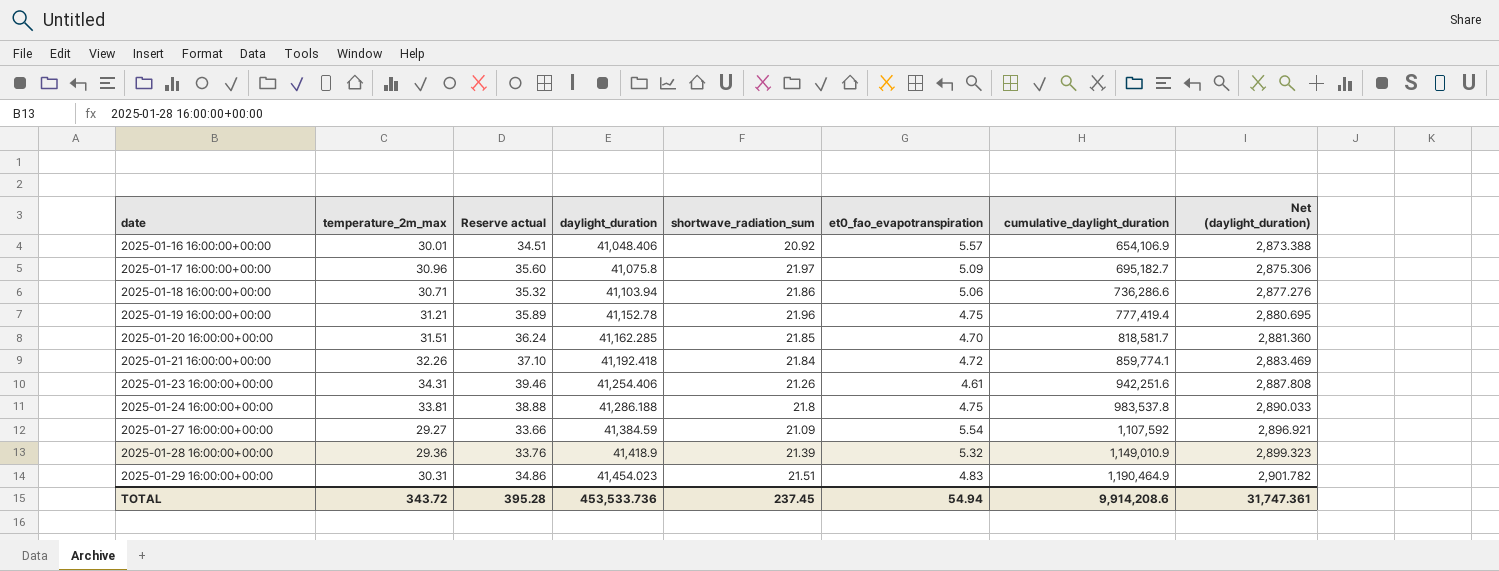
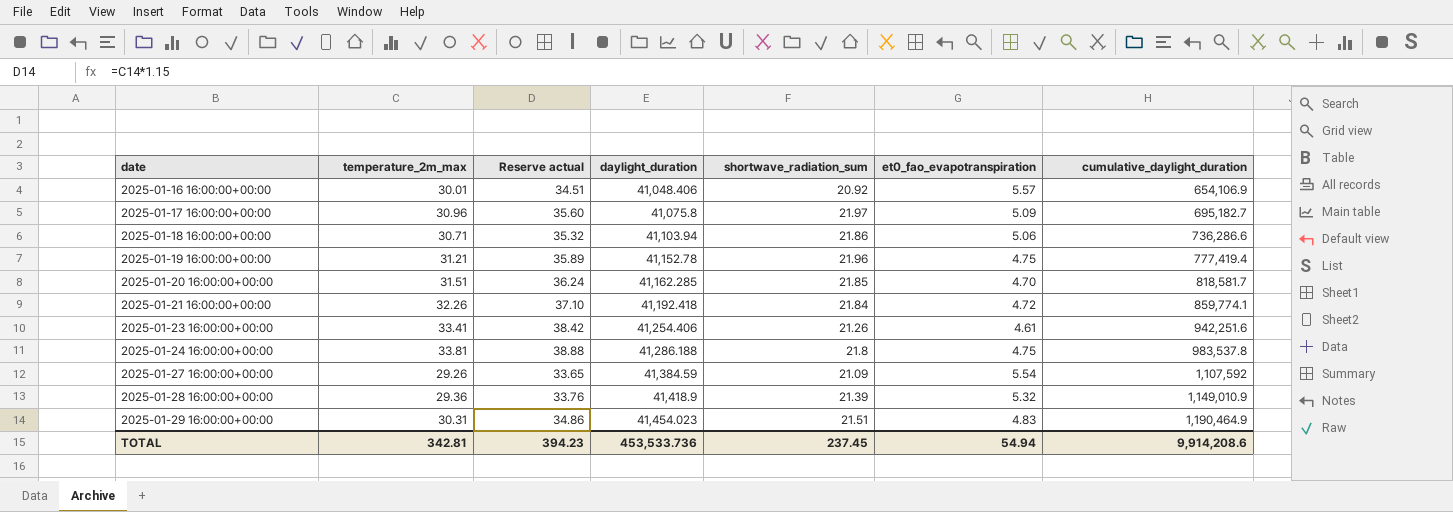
column Net (daylight_duration) | formula: [daylight_duration] * 0.07 -> none
2025-01-23 16:00:00+00:00 | temperature_2m_max: 34.31 -> 33.41
2025-01-23 16:00:00+00:00 | Reserve actual: 39.46 -> 38.42
2025-01-27 16:00:00+00:00 | temperature_2m_max: 29.27 -> 29.26
2025-01-27 16:00:00+00:00 | Reserve actual: 33.66 -> 33.65
TOTAL | temperature_2m_max: 343.72 -> 342.81
TOTAL | Reserve actual: 395.28 -> 394.23

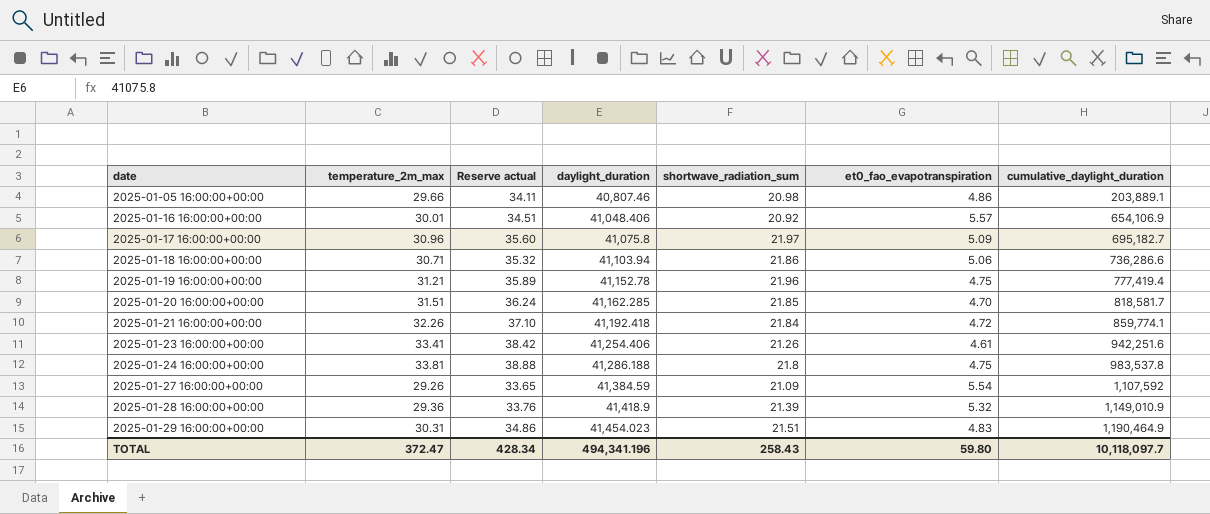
row 2025-01-05 16:00:00+00:00: none -> 29.66 | 34.11 | 40,807.46 | 20.98 | 4.86 | 203,889.1
TOTAL | temperature_2m_max: 342.81 -> 372.47
TOTAL | Reserve actual: 394.23 -> 428.34
TOTAL | daylight_duration: 453,533.736 -> 494,341.196
TOTAL | shortwave_radiation_sum: 237.45 -> 258.43
TOTAL | et0_fao_evapotranspiration: 54.94 -> 59.80
TOTAL | cumulative_daylight_duration: 9,914,208.6 -> 10,118,097.7

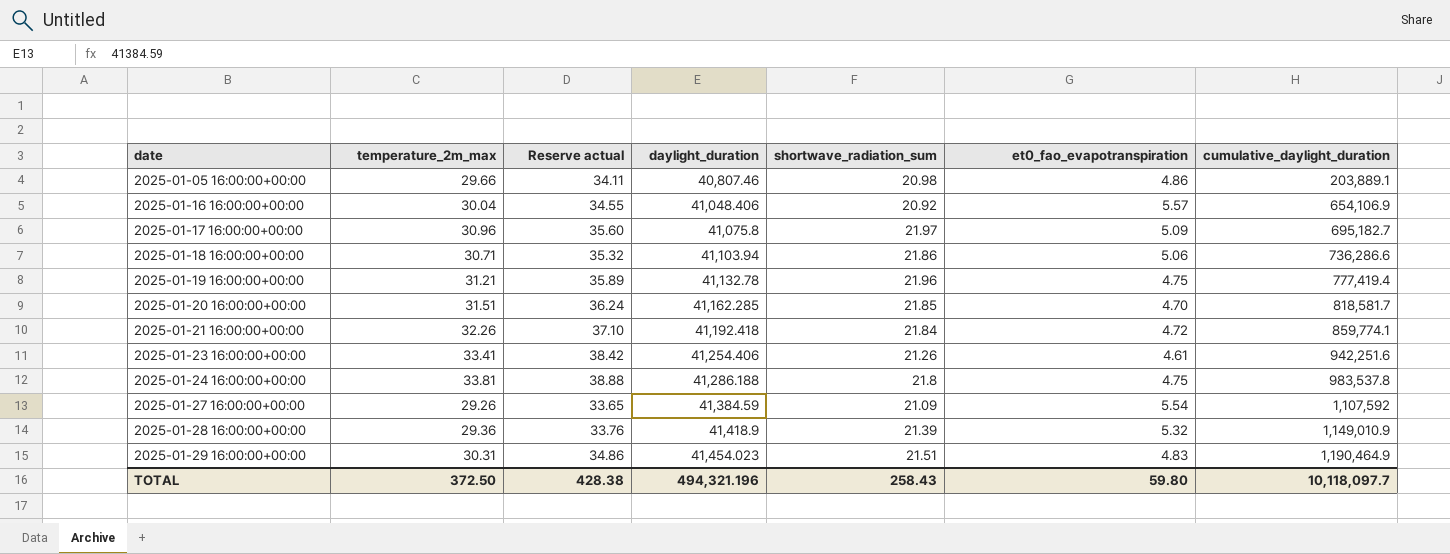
2025-01-16 16:00:00+00:00 | temperature_2m_max: 30.01 -> 30.04
2025-01-16 16:00:00+00:00 | Reserve actual: 34.51 -> 34.55
2025-01-19 16:00:00+00:00 | daylight_duration: 41,152.78 -> 41,132.78
TOTAL | temperature_2m_max: 372.47 -> 372.50
TOTAL | Reserve actual: 428.34 -> 428.38
TOTAL | daylight_duration: 494,341.196 -> 494,321.196

